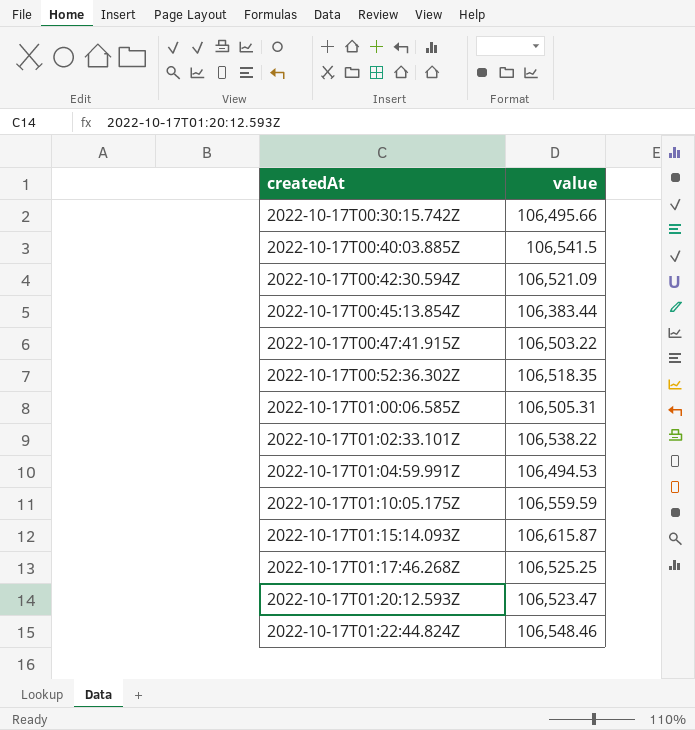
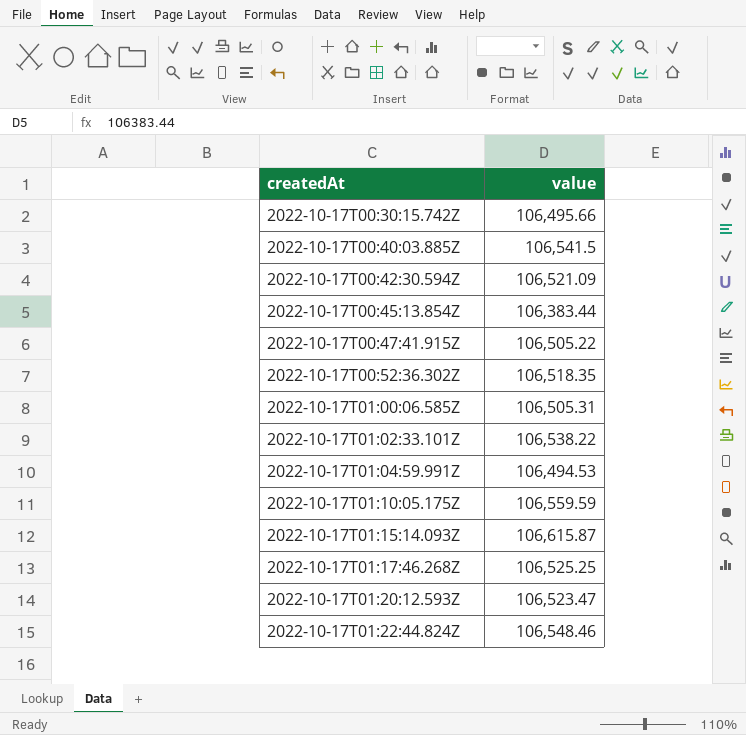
2022-10-17T00:47:41.915Z | value: 106,503.22 -> 106,505.22

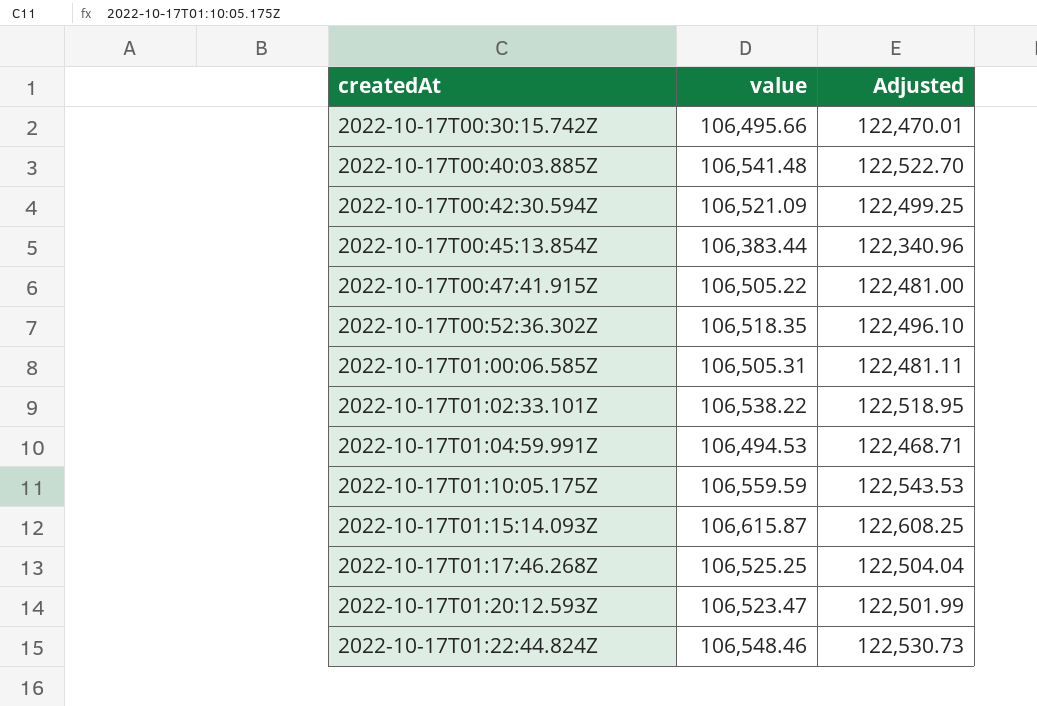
column Adjusted | formula: none -> [value] * 1.15
2022-10-17T00:40:03.885Z | value: 106,541.5 -> 106,541.48

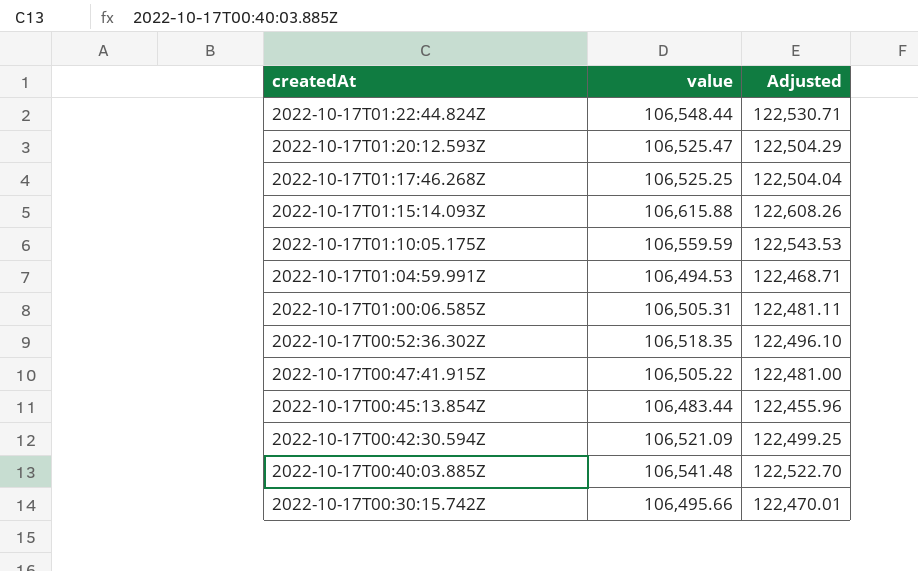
row order: createdAt ascending -> createdAt descending
row 2022-10-17T01:02:33.101Z: 106,538.22 | 122,518.95 -> none
2022-10-17T01:22:44.824Z | value: 106,548.46 -> 106,548.44
2022-10-17T01:22:44.824Z | Adjusted: 122,530.73 -> 122,530.71
2022-10-17T01:20:12.593Z | value: 106,523.47 -> 106,525.47
2022-10-17T01:20:12.593Z | Adjusted: 122,501.99 -> 122,504.29
2022-10-17T01:15:14.093Z | value: 106,615.87 -> 106,615.88
2022-10-17T01:15:14.093Z | Adjusted: 122,608.25 -> 122,608.26
2022-10-17T00:45:13.854Z | value: 106,383.44 -> 106,483.44
2022-10-17T00:45:13.854Z | Adjusted: 122,340.96 -> 122,455.96

